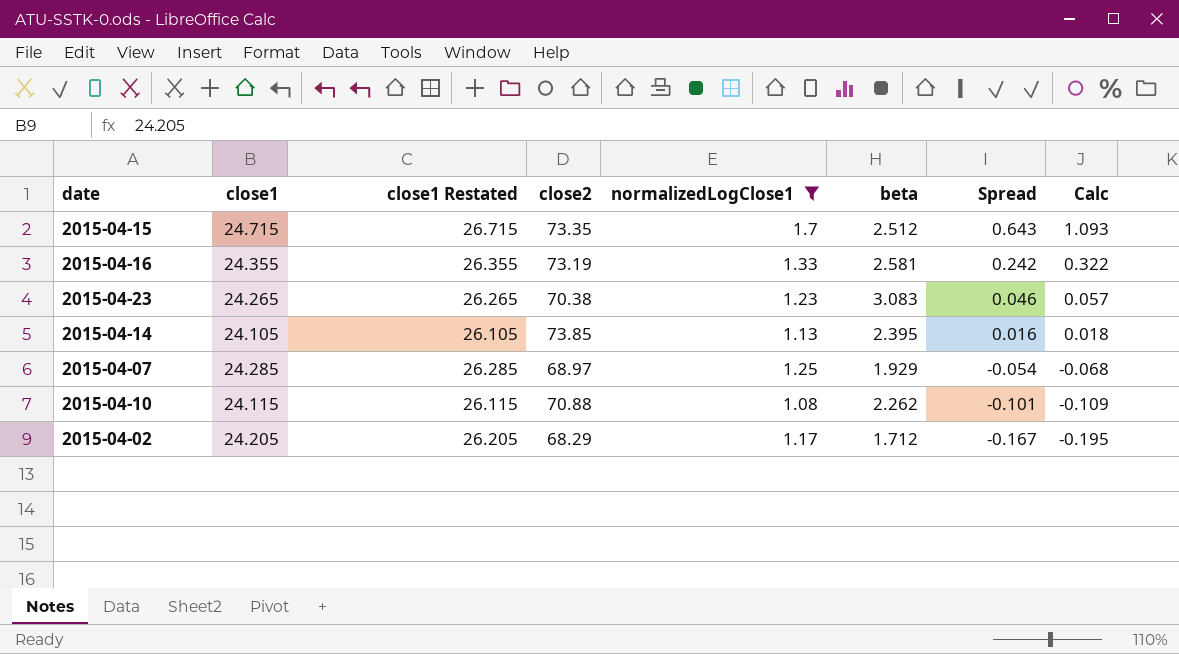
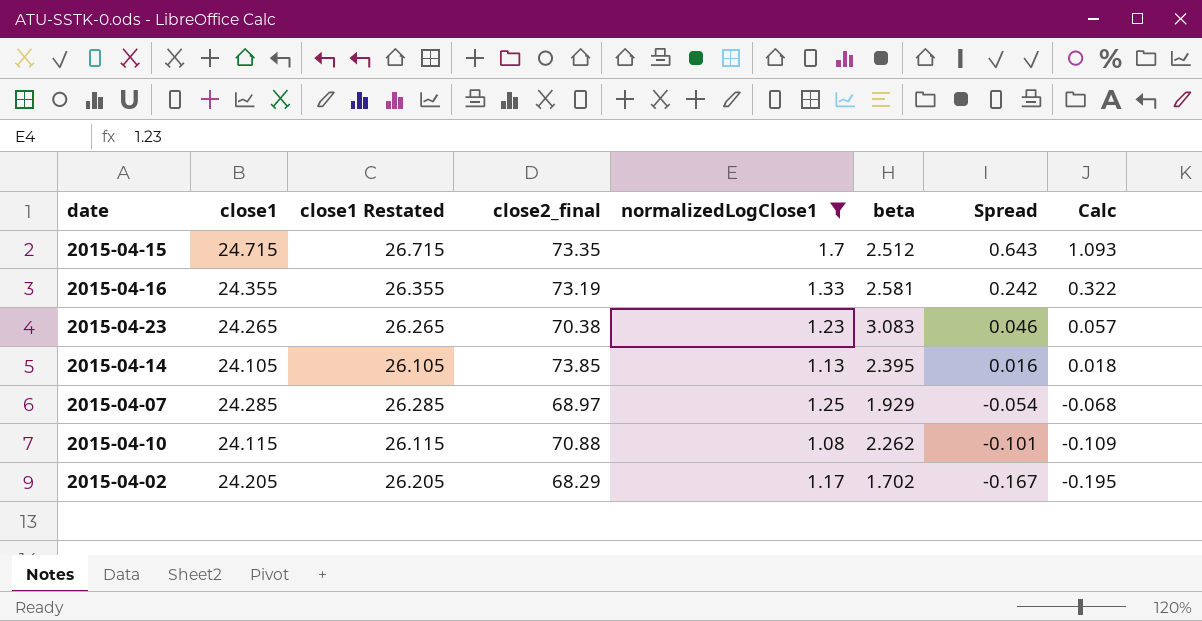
column name: close2 -> close2_final
2015-04-02 | beta: 1.712 -> 1.702

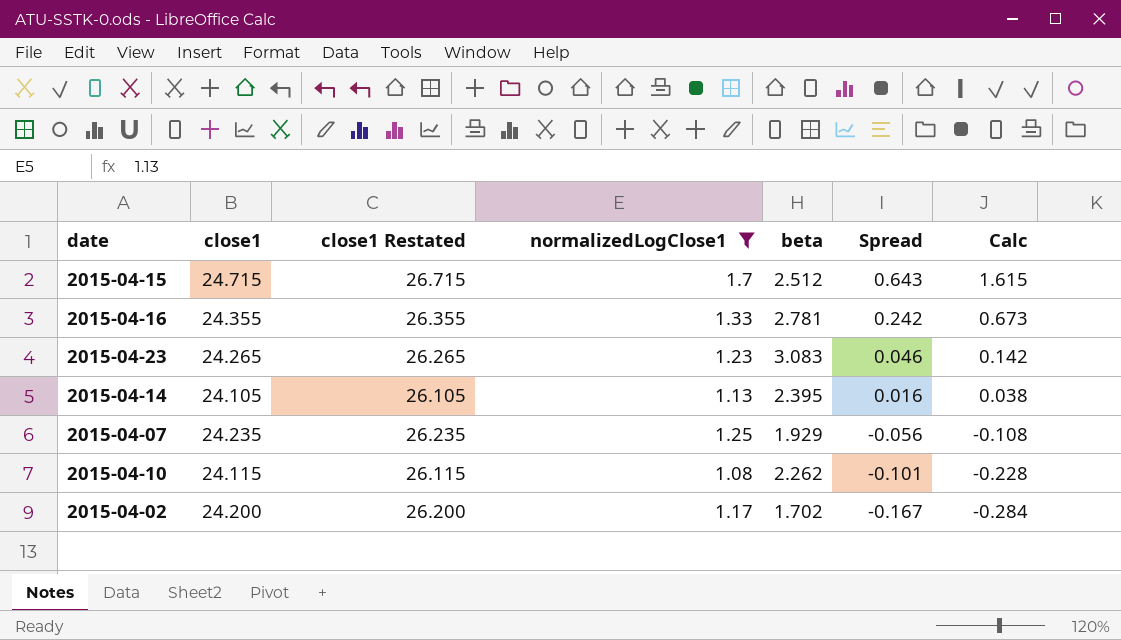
column close2_final | position: 4 -> none
column Calc | formula: [normalizedLogClose1] * [Spread] -> [beta] * [Spread]
2015-04-16 | beta: 2.581 -> 2.781
2015-04-07 | close1: 24.285 -> 24.235
2015-04-07 | close1 Restated: 26.285 -> 26.235
2015-04-07 | Spread: -0.054 -> -0.056
2015-04-02 | close1: 24.205 -> 24.200
2015-04-02 | close1 Restated: 26.205 -> 26.200

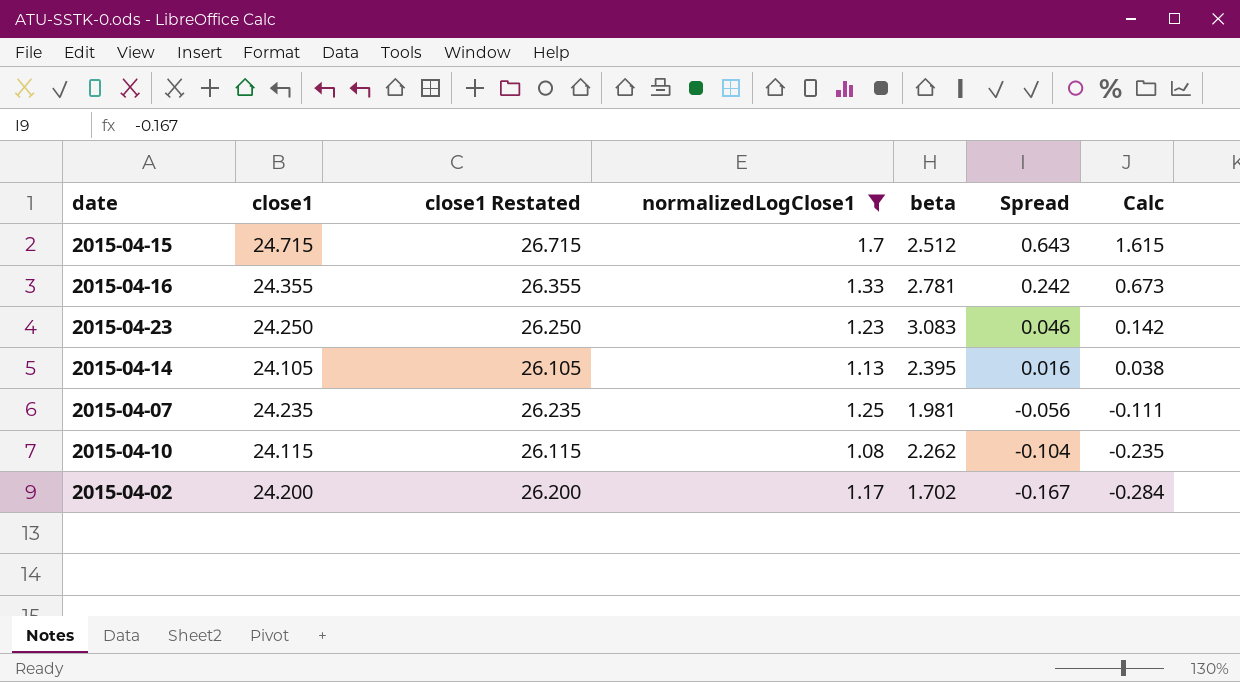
2015-04-23 | close1: 24.265 -> 24.250
2015-04-23 | close1 Restated: 26.265 -> 26.250
2015-04-07 | beta: 1.929 -> 1.981
2015-04-07 | Calc: -0.108 -> -0.111
2015-04-10 | Spread: -0.101 -> -0.104
2015-04-10 | Calc: -0.228 -> -0.235

